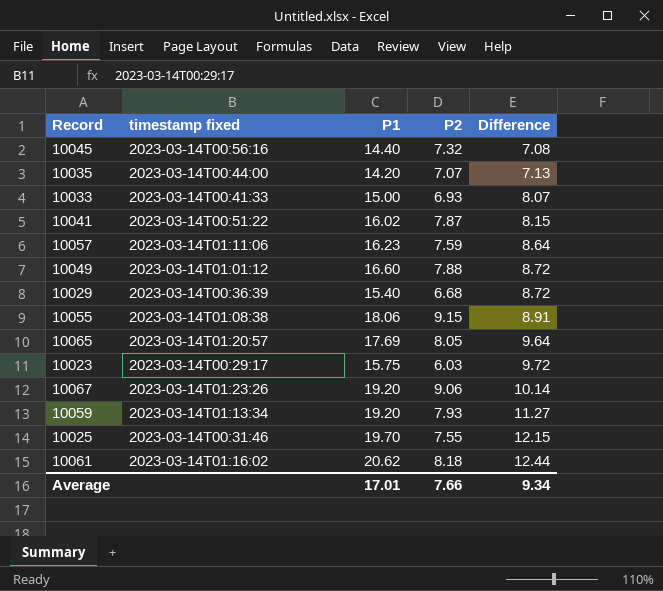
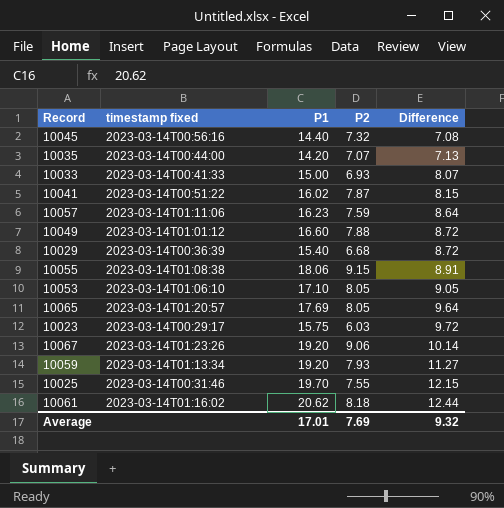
row 10053: none -> 2023-03-14T01:06:10 | 17.10 | 8.05 | 9.05
Average | P2: 7.66 -> 7.69
Average | Difference: 9.34 -> 9.32

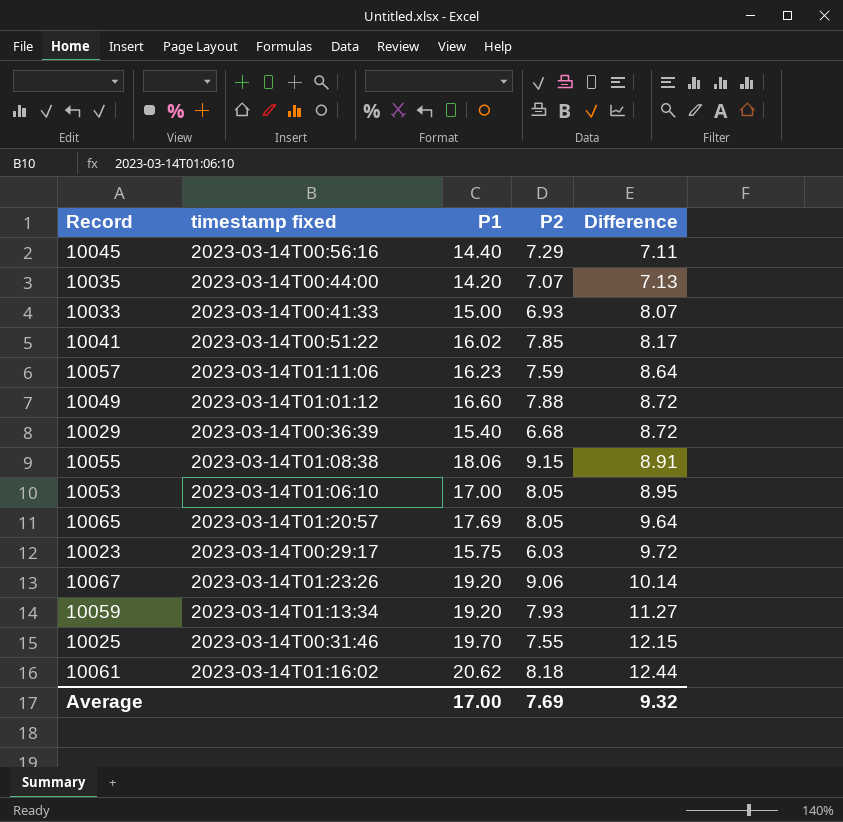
10045 | P2: 7.32 -> 7.29
10045 | Difference: 7.08 -> 7.11
10041 | P2: 7.87 -> 7.85
10041 | Difference: 8.15 -> 8.17
10053 | P1: 17.10 -> 17.00
10053 | Difference: 9.05 -> 8.95
Average | P1: 17.01 -> 17.00

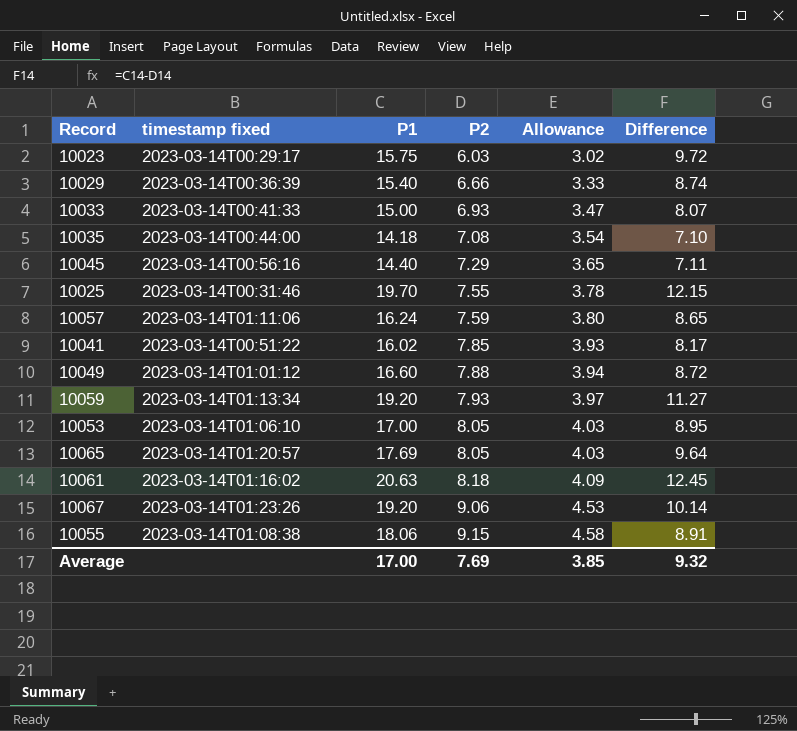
row order: Difference ascending -> P2 ascending
column Allowance | formula: none -> [P2] * 0.5
10029 | P2: 6.68 -> 6.66
10029 | Difference: 8.72 -> 8.74
10035 | P1: 14.20 -> 14.18
10035 | P2: 7.07 -> 7.08
10035 | Difference: 7.13 -> 7.10
10057 | P1: 16.23 -> 16.24
10057 | Difference: 8.64 -> 8.65
10061 | P1: 20.62 -> 20.63
10061 | Difference: 12.44 -> 12.45

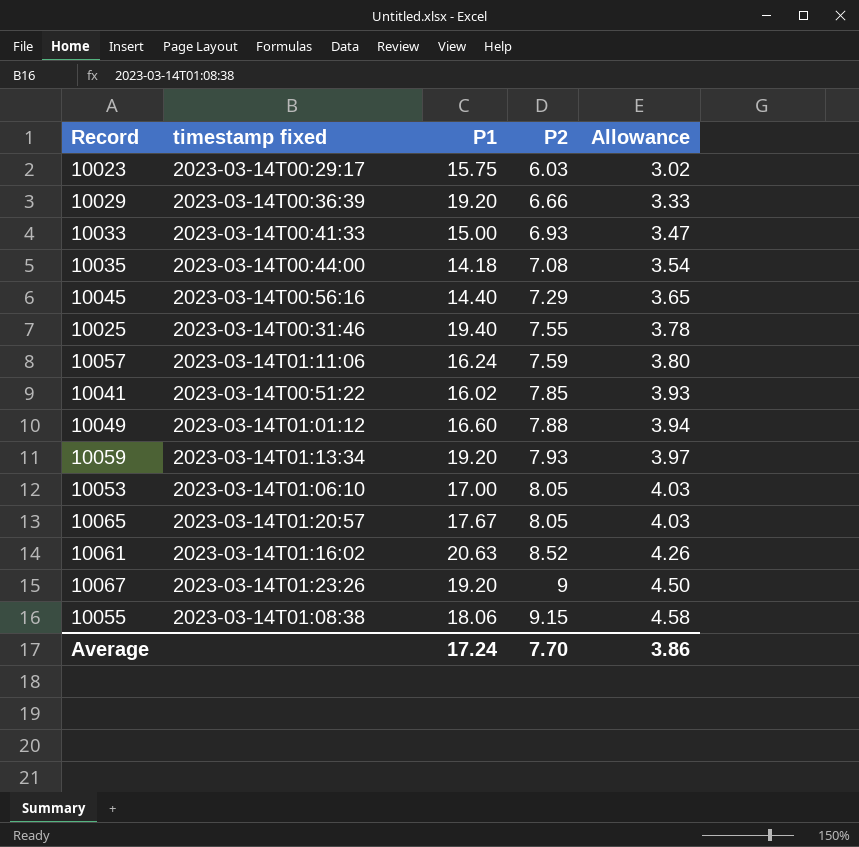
column Difference | formula: [P1] - [P2] -> none
10029 | P1: 15.40 -> 19.20
10025 | P1: 19.70 -> 19.40
10065 | P1: 17.69 -> 17.67
10061 | P2: 8.18 -> 8.52
10061 | Allowance: 4.09 -> 4.26
10067 | P2: 9.06 -> 9
10067 | Allowance: 4.53 -> 4.50
Average | P1: 17.00 -> 17.24
Average | P2: 7.69 -> 7.70
Average | Allowance: 3.85 -> 3.86

